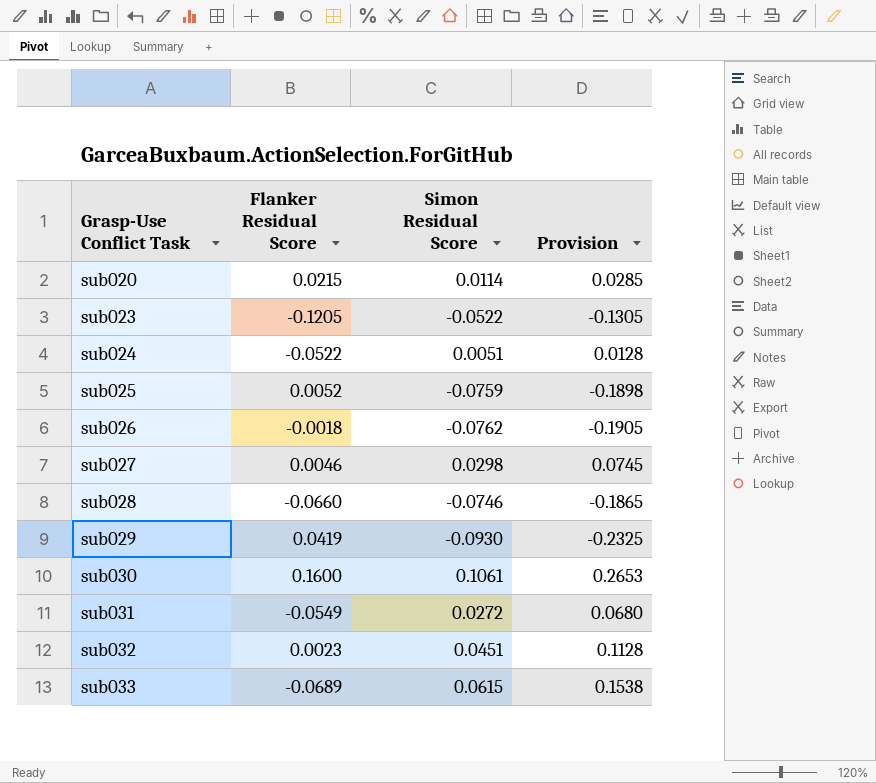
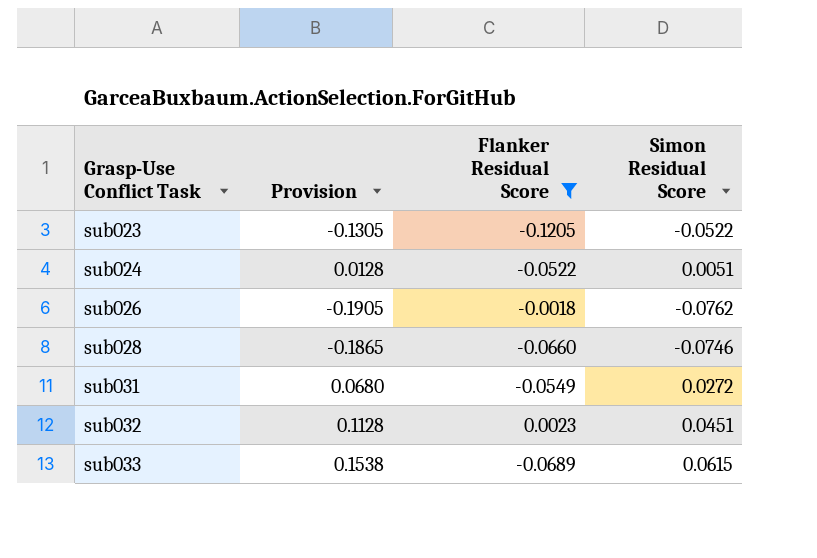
filter: none -> Flanker Residual Score <= 0.0023
column Provision | position: 4 -> 2

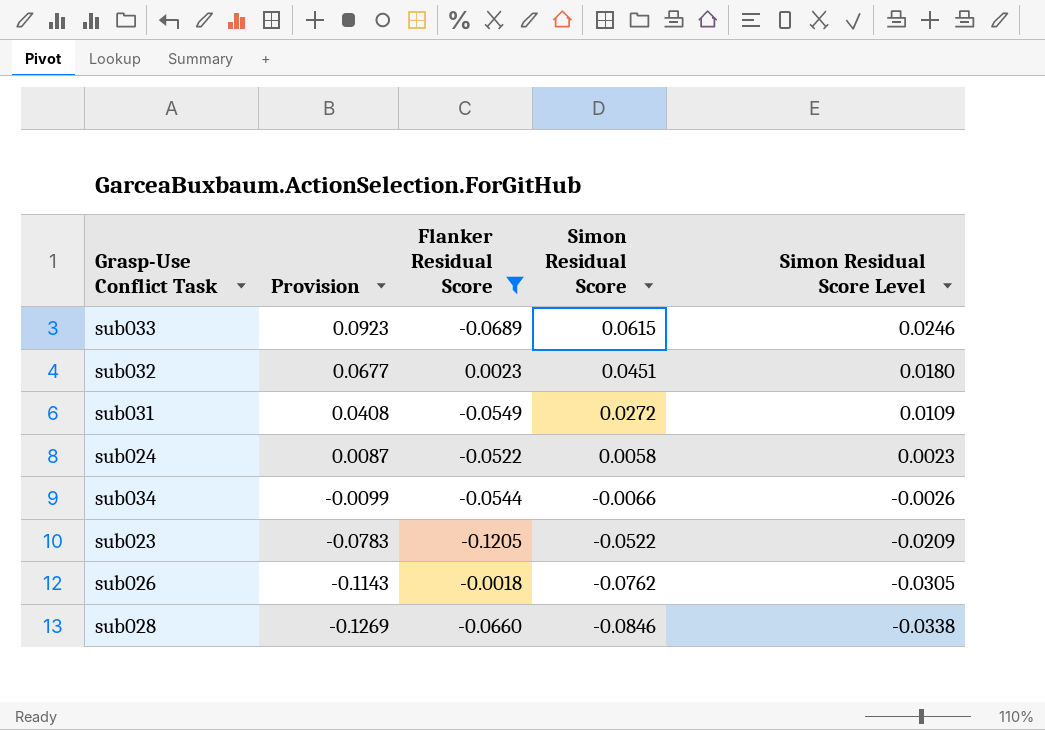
row order: Grasp-Use Conflict Task ascending -> Provision descending
column Provision | formula: [Simon Residual Score] * 2.5 -> [Simon Residual Score] * 1.5
column Simon Residual Score Level | formula: none -> [Simon Residual Score] * 0.4
sub024 | Simon Residual Score: 0.0051 -> 0.0058
row sub034: none -> -0.0099 | -0.0544 | -0.0066 | -0.0026
sub028 | Simon Residual Score: -0.0746 -> -0.0846

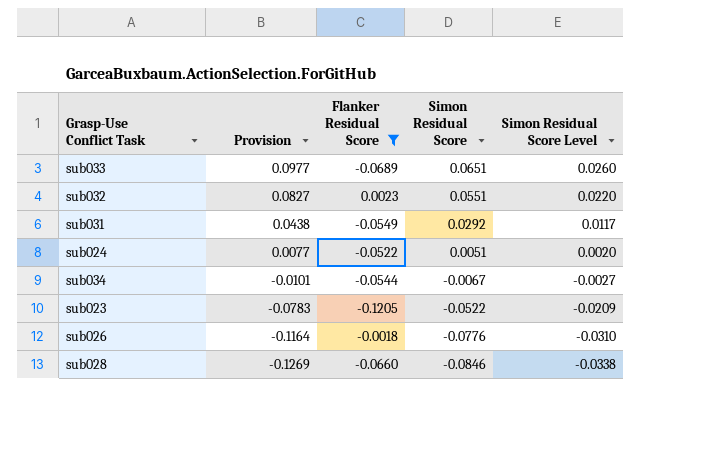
sub033 | Provision: 0.0923 -> 0.0977
sub033 | Simon Residual Score: 0.0615 -> 0.0651
sub033 | Simon Residual Score Level: 0.0246 -> 0.0260
sub032 | Provision: 0.0677 -> 0.0827
sub032 | Simon Residual Score: 0.0451 -> 0.0551
sub032 | Simon Residual Score Level: 0.0180 -> 0.0220
sub031 | Provision: 0.0408 -> 0.0438
sub031 | Simon Residual Score: 0.0272 -> 0.0292
sub031 | Simon Residual Score Level: 0.0109 -> 0.0117
sub024 | Provision: 0.0087 -> 0.0077
sub024 | Simon Residual Score: 0.0058 -> 0.0051
sub024 | Simon Residual Score Level: 0.0023 -> 0.0020
sub034 | Provision: -0.0099 -> -0.0101
sub034 | Simon Residual Score: -0.0066 -> -0.0067
sub034 | Simon Residual Score Level: -0.0026 -> -0.0027
sub026 | Provision: -0.1143 -> -0.1164
sub026 | Simon Residual Score: -0.0762 -> -0.0776
sub026 | Simon Residual Score Level: -0.0305 -> -0.0310

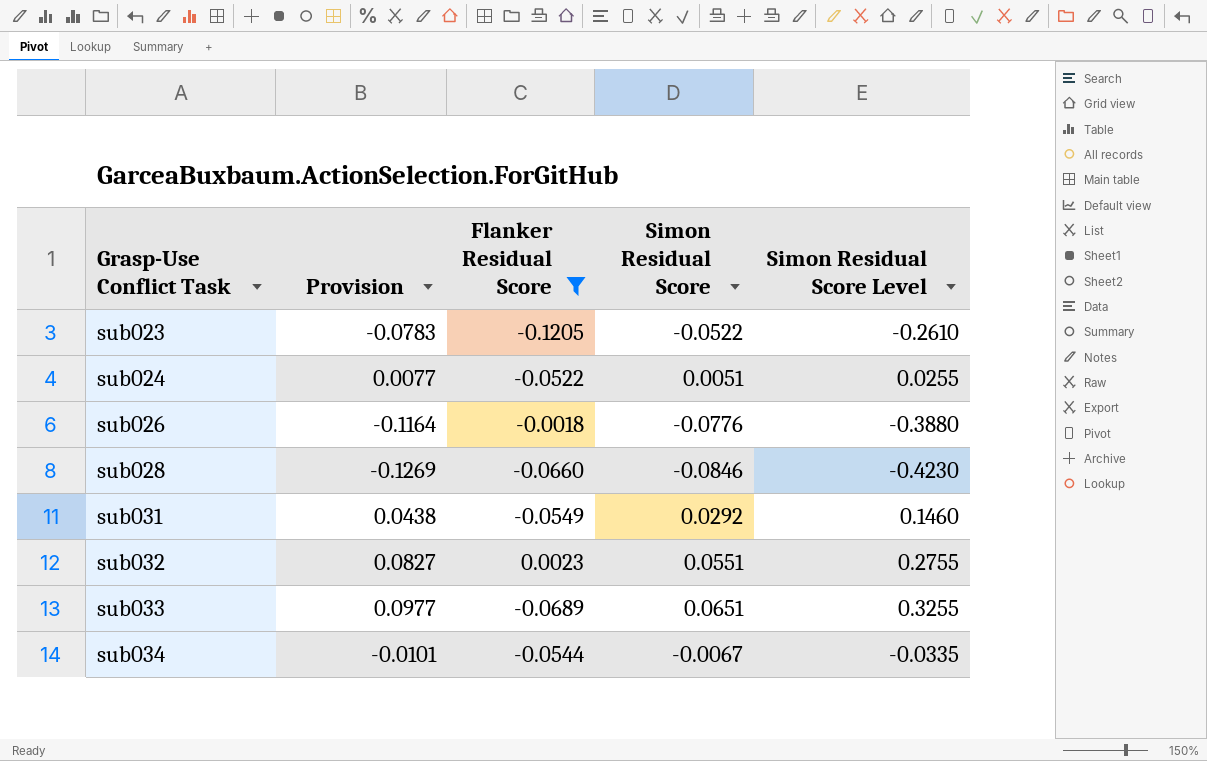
row order: Provision descending -> Grasp-Use Conflict Task ascending
column Simon Residual Score Level | formula: [Simon Residual Score] * 0.4 -> [Simon Residual Score] * 5

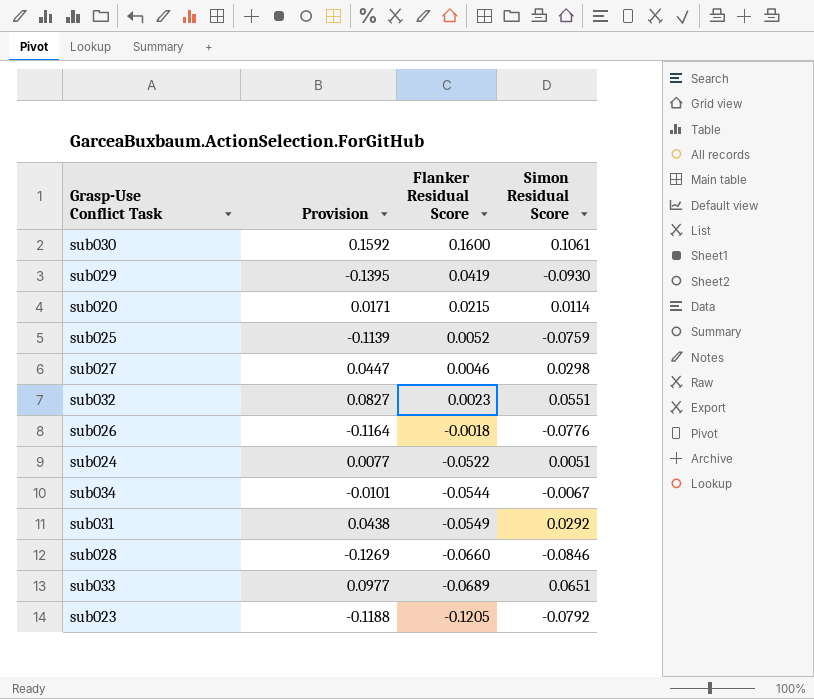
filter: Flanker Residual Score <= 0.0023 -> none
row order: Grasp-Use Conflict Task ascending -> Flanker Residual Score descending
column Simon Residual Score Level | formula: [Simon Residual Score] * 5 -> none
sub023 | Provision: -0.0783 -> -0.1188
sub023 | Simon Residual Score: -0.0522 -> -0.0792

